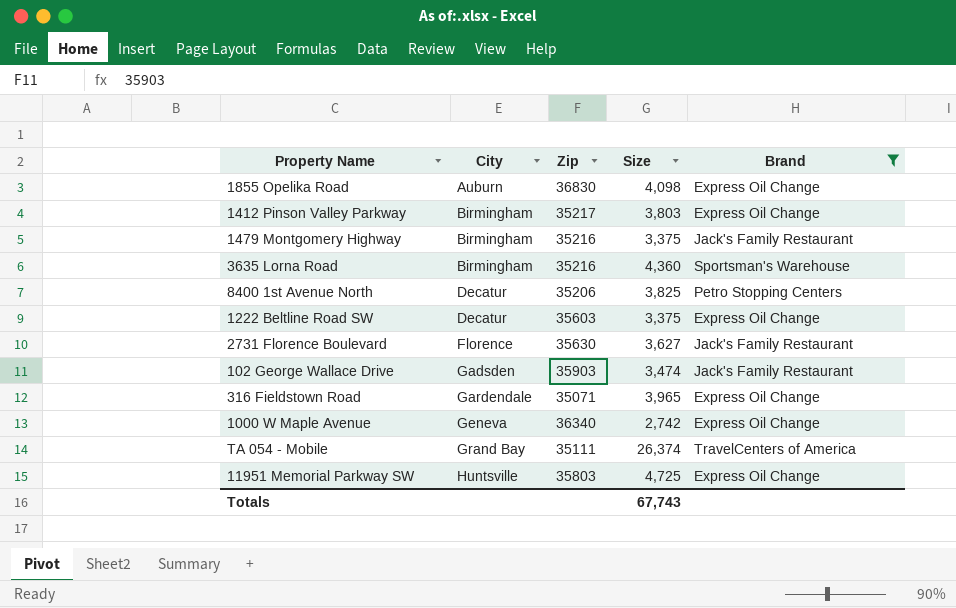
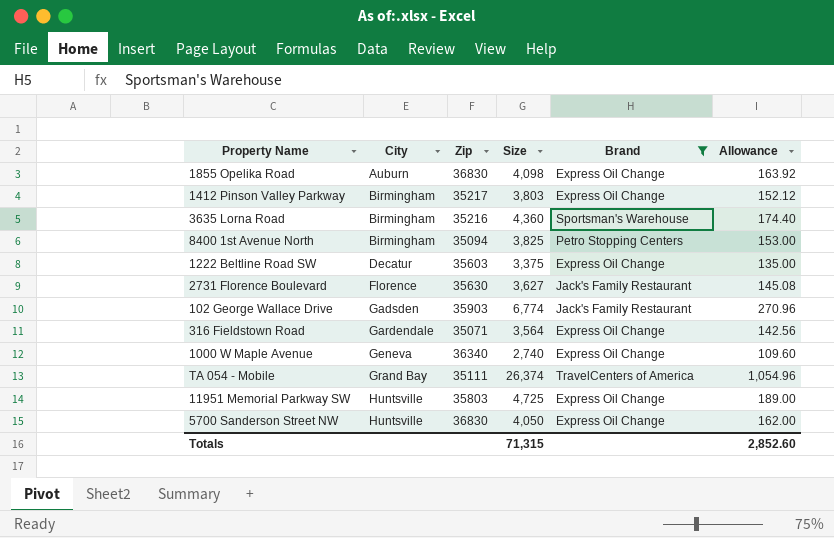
column Allowance | formula: none -> [Size] * 0.04
row 1479 Montgomery Highway: Birmingham | 35216 | 3,375 | Jack's Family Restaurant -> none
8400 1st Avenue North | City: Decatur -> Birmingham
8400 1st Avenue North | Zip: 35206 -> 35094
102 George Wallace Drive | Size: 3,474 -> 6,774
316 Fieldstown Road | Size: 3,965 -> 3,564
1000 W Maple Avenue | Size: 2,742 -> 2,740
row 5700 Sanderson Street NW: none -> Huntsville | 36830 | 4,050 | Express Oil Change | 162.00
Totals | Size: 67,743 -> 71,315

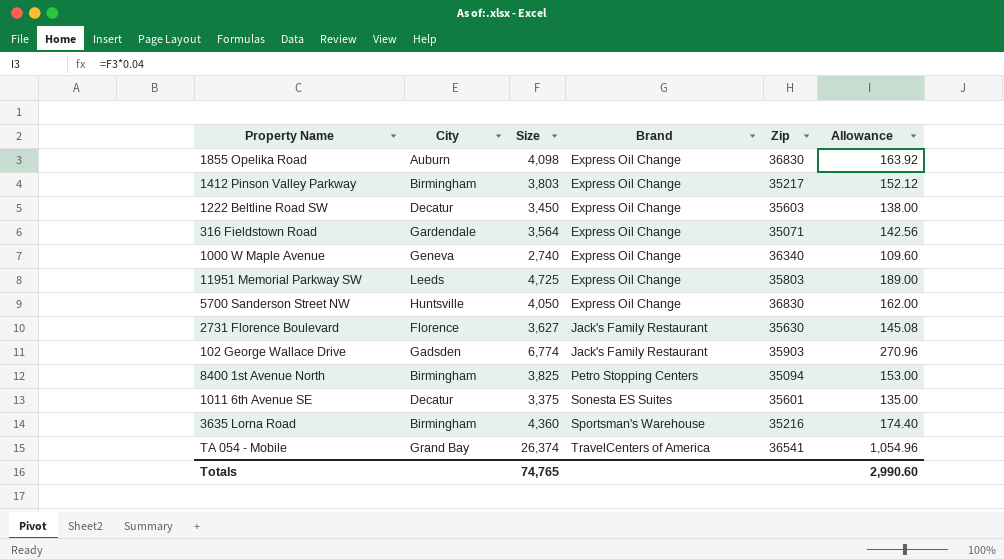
filter: Brand != Sonesta ES Suites -> none
row order: City ascending -> Brand ascending
column Zip | position: 3 -> 5
1222 Beltline Road SW | Size: 3,375 -> 3,450
1222 Beltline Road SW | Allowance: 135.00 -> 138.00
11951 Memorial Parkway SW | City: Huntsville -> Leeds
TA 054 - Mobile | Zip: 35111 -> 36541
Totals | Size: 71,315 -> 74,765
Totals | Allowance: 2,852.60 -> 2,990.60

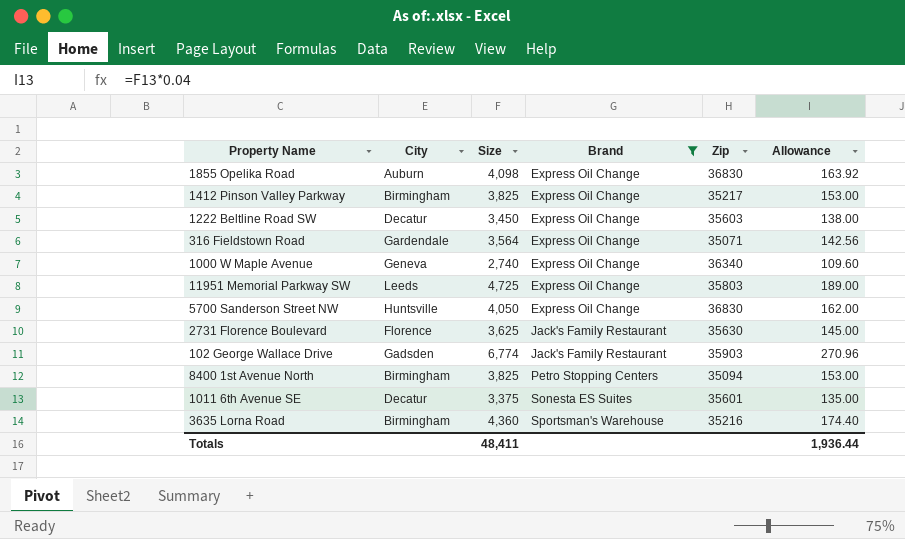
filter: none -> Brand != TravelCenters of America
1412 Pinson Valley Parkway | Size: 3,803 -> 3,825
1412 Pinson Valley Parkway | Allowance: 152.12 -> 153.00
2731 Florence Boulevard | Size: 3,627 -> 3,625
2731 Florence Boulevard | Allowance: 145.08 -> 145.00
Totals | Size: 74,765 -> 48,411
Totals | Allowance: 2,990.60 -> 1,936.44

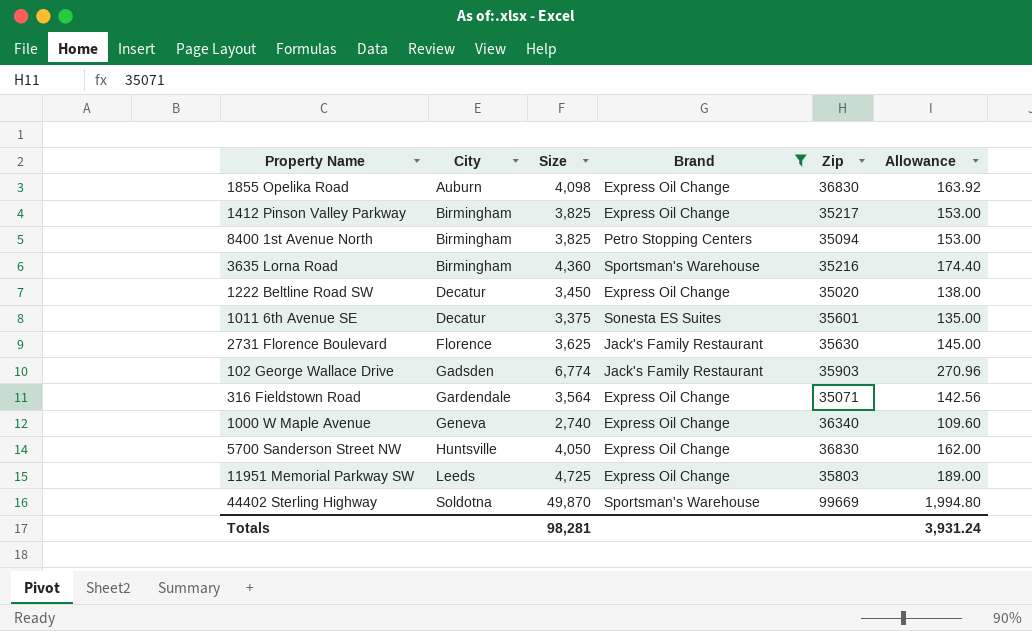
row order: Brand ascending -> City ascending
1222 Beltline Road SW | Zip: 35603 -> 35020
row 44402 Sterling Highway: none -> Soldotna | 49,870 | Sportsman's Warehouse | 99669 | 1,994.80
Totals | Size: 48,411 -> 98,281
Totals | Allowance: 1,936.44 -> 3,931.24

